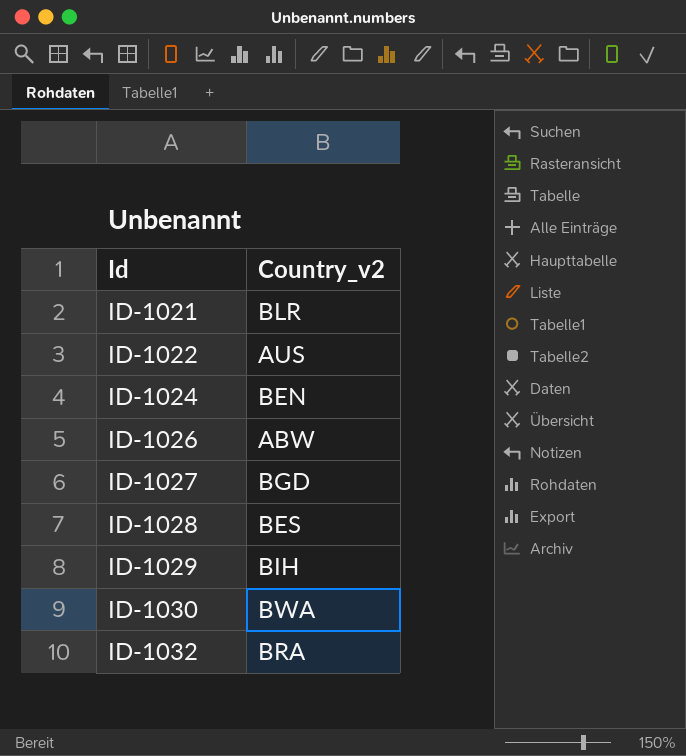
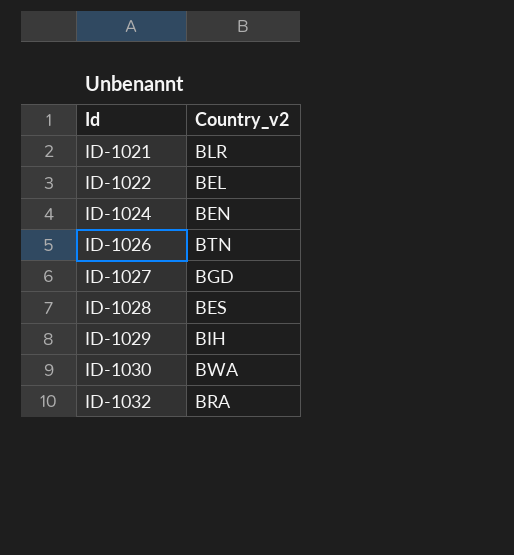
ID-1022 | Country_v2: AUS -> BEL
ID-1026 | Country_v2: ABW -> BTN

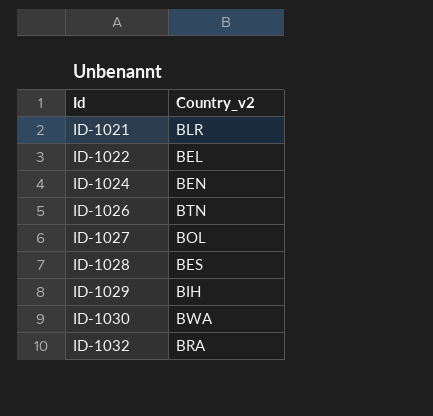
ID-1027 | Country_v2: BGD -> BOL

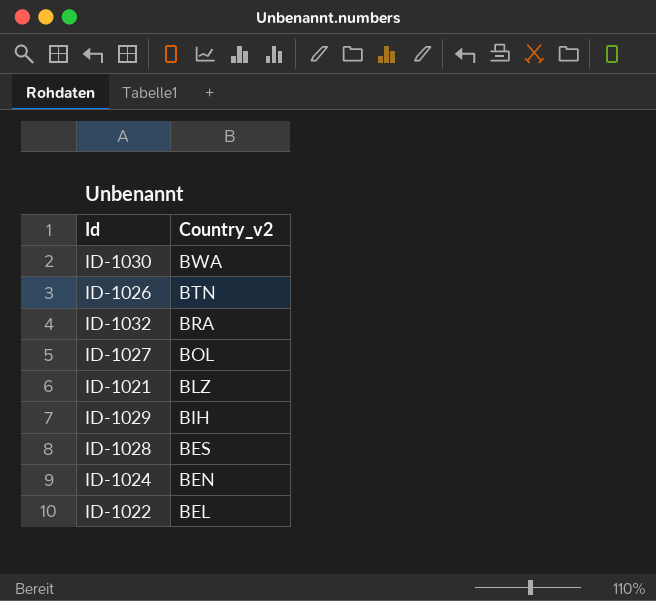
row order: Id ascending -> Country_v2 descending
ID-1021 | Country_v2: BLR -> BLZ

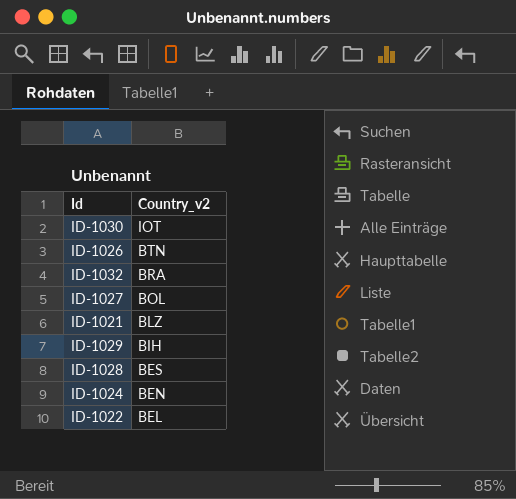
ID-1030 | Country_v2: BWA -> IOT

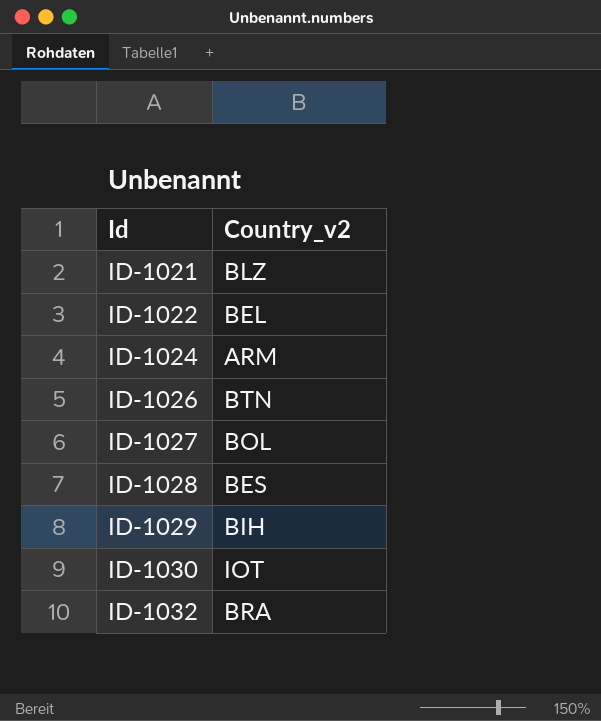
row order: Country_v2 descending -> Id ascending
ID-1024 | Country_v2: BEN -> ARM

